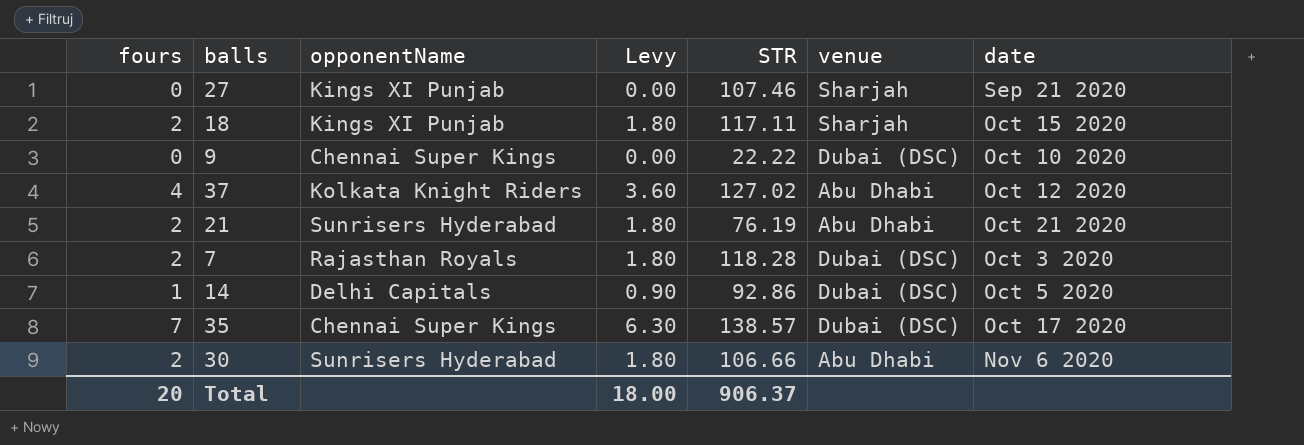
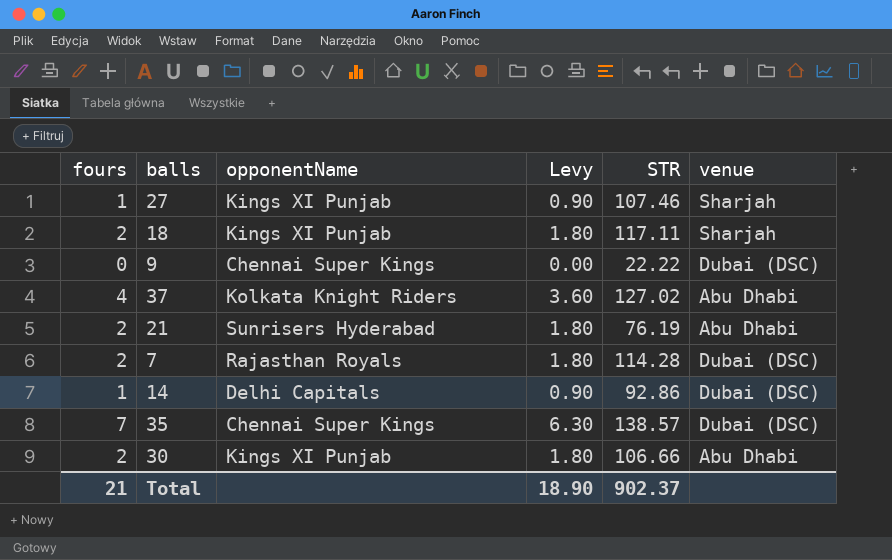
column date | position: 7 -> none
27 | fours: 0 -> 1
27 | Levy: 0.00 -> 0.90
7 | STR: 118.28 -> 114.28
30 | opponentName: Sunrisers Hyderabad -> Kings XI Punjab
Total | fours: 20 -> 21
Total | Levy: 18.00 -> 18.90
Total | STR: 906.37 -> 902.37

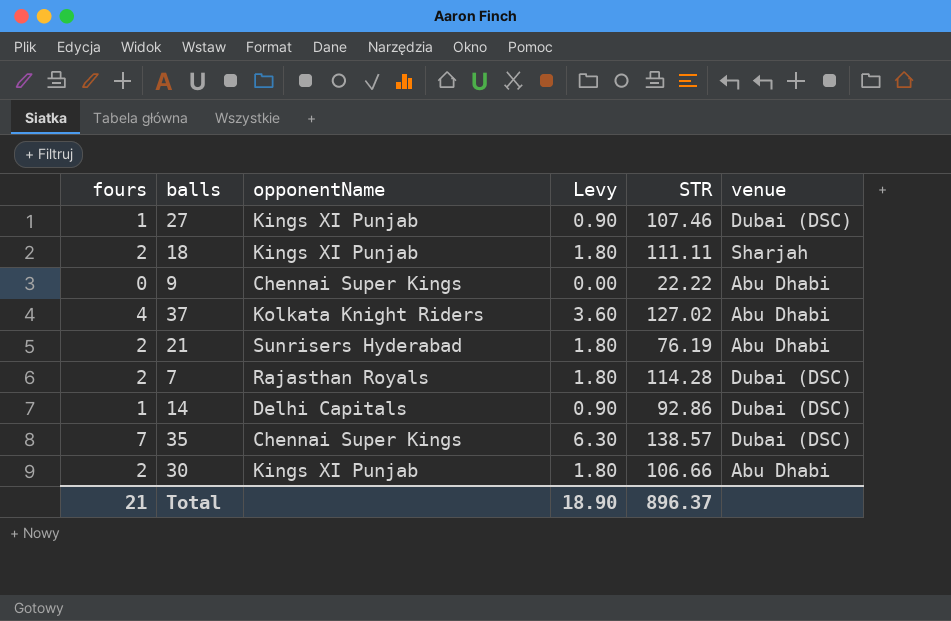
27 | venue: Sharjah -> Dubai (DSC)
18 | STR: 117.11 -> 111.11
9 | venue: Dubai (DSC) -> Abu Dhabi
Total | STR: 902.37 -> 896.37

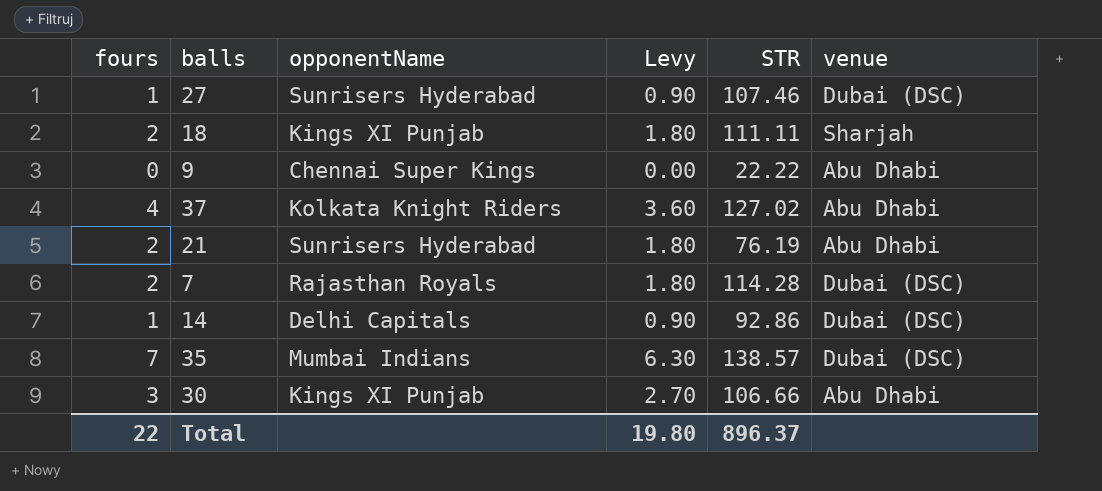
27 | opponentName: Kings XI Punjab -> Sunrisers Hyderabad
35 | opponentName: Chennai Super Kings -> Mumbai Indians
30 | fours: 2 -> 3
30 | Levy: 1.80 -> 2.70
Total | fours: 21 -> 22
Total | Levy: 18.90 -> 19.80

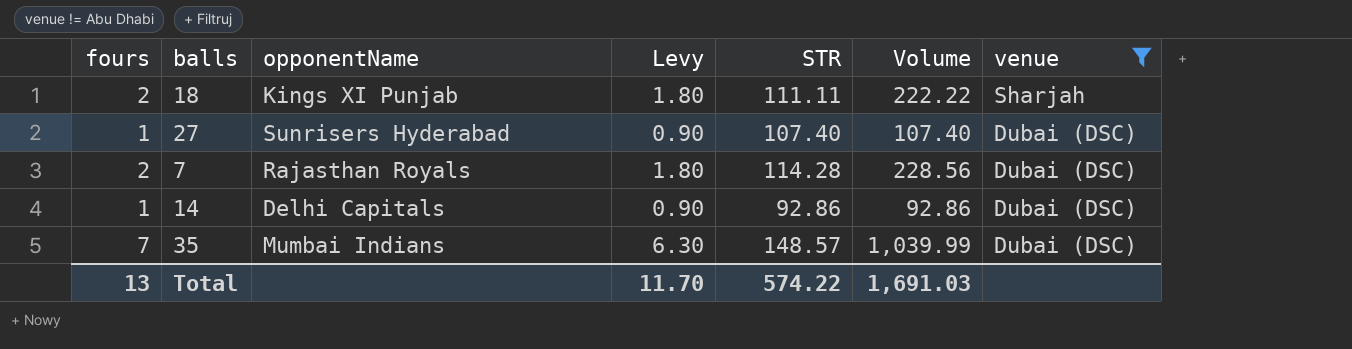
filter: none -> venue != Abu Dhabi
row order: none -> venue descending
column Volume | formula: none -> [fours] * [STR]
27 | STR: 107.46 -> 107.40
35 | STR: 138.57 -> 148.57
Total | fours: 22 -> 13
Total | Levy: 19.80 -> 11.70
Total | STR: 896.37 -> 574.22

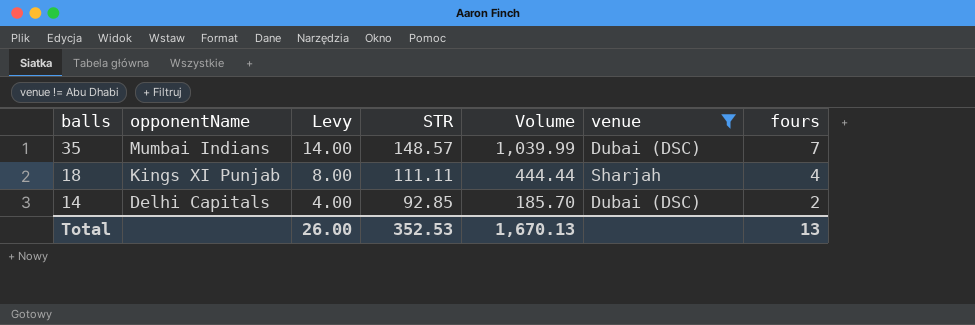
row order: venue descending -> balls descending
column Levy | formula: [fours] * 0.9 -> [fours] * 2
column fours | position: 1 -> 7
row 27: 1 | Sunrisers Hyderabad | 0.90 | 107.40 | 107.40 | Dubai (DSC) -> none
row 7: 2 | Rajasthan Royals | 1.80 | 114.28 | 228.56 | Dubai (DSC) -> none
18 | Volume: 222.22 -> 444.44
18 | fours: 2 -> 4
14 | STR: 92.86 -> 92.85
14 | Volume: 92.86 -> 185.70
14 | fours: 1 -> 2
Total | Levy: 11.70 -> 26.00
Total | STR: 574.22 -> 352.53
Total | Volume: 1,691.03 -> 1,670.13

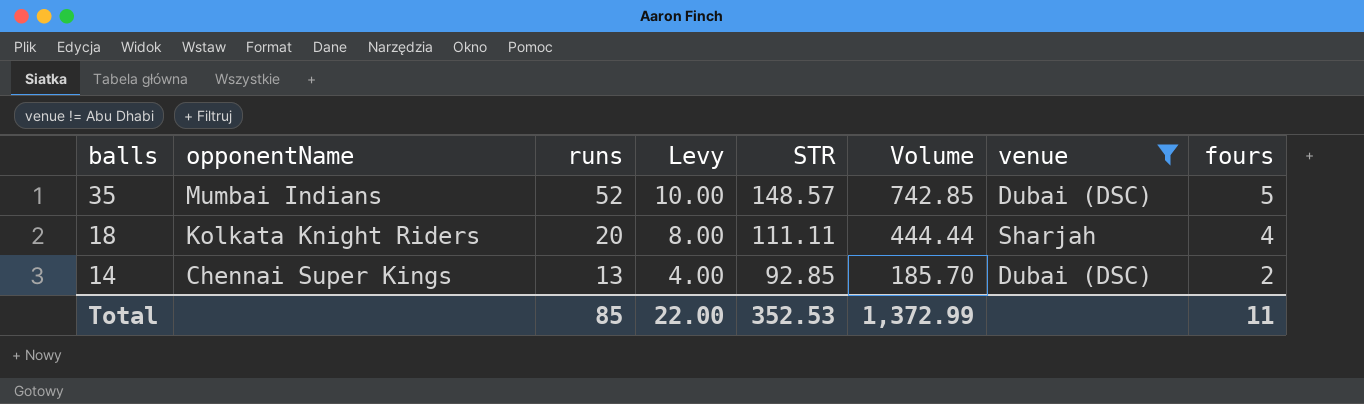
column runs | position: none -> 3
35 | Levy: 14.00 -> 10.00
35 | Volume: 1,039.99 -> 742.85
35 | fours: 7 -> 5
18 | opponentName: Kings XI Punjab -> Kolkata Knight Riders
14 | opponentName: Delhi Capitals -> Chennai Super Kings
Total | Levy: 26.00 -> 22.00
Total | Volume: 1,670.13 -> 1,372.99
Total | fours: 13 -> 11

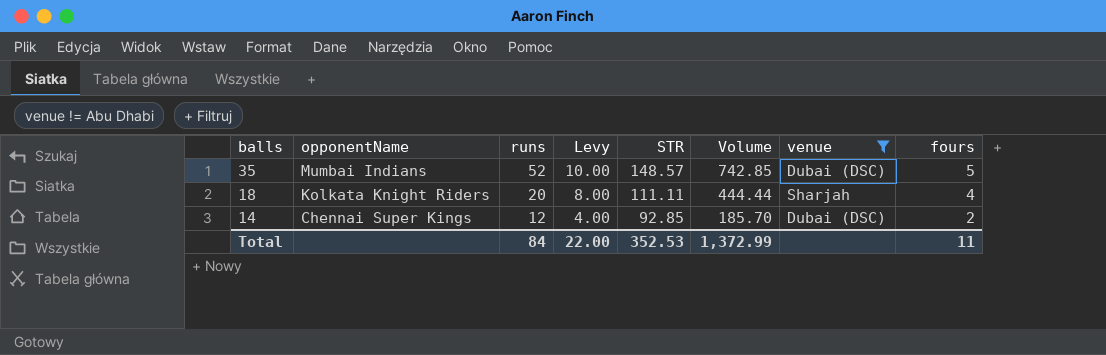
14 | runs: 13 -> 12
Total | runs: 85 -> 84

